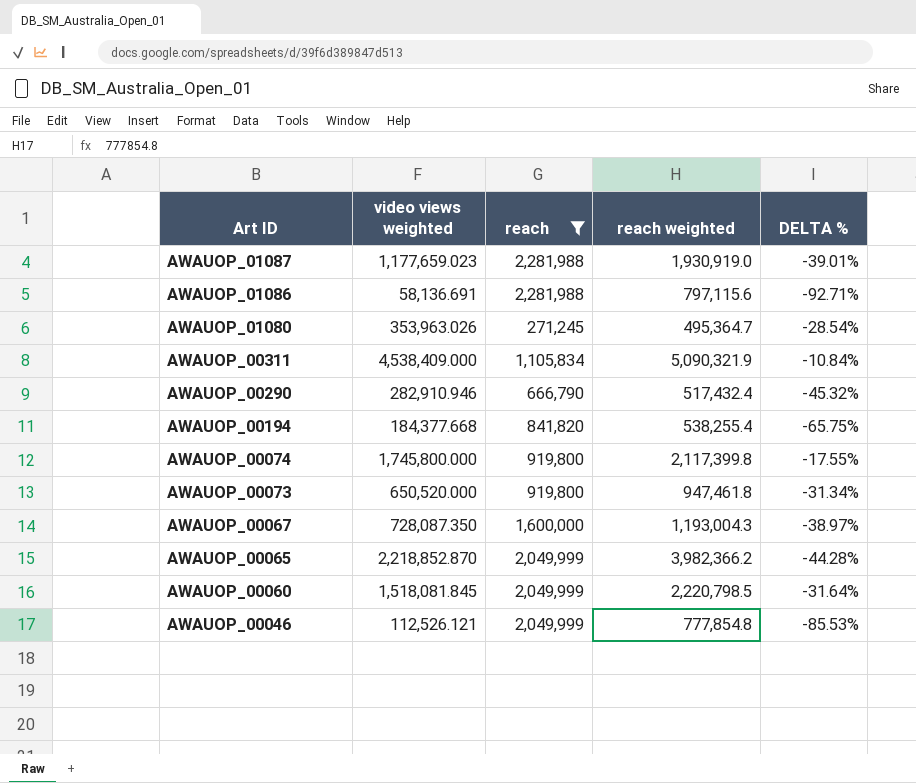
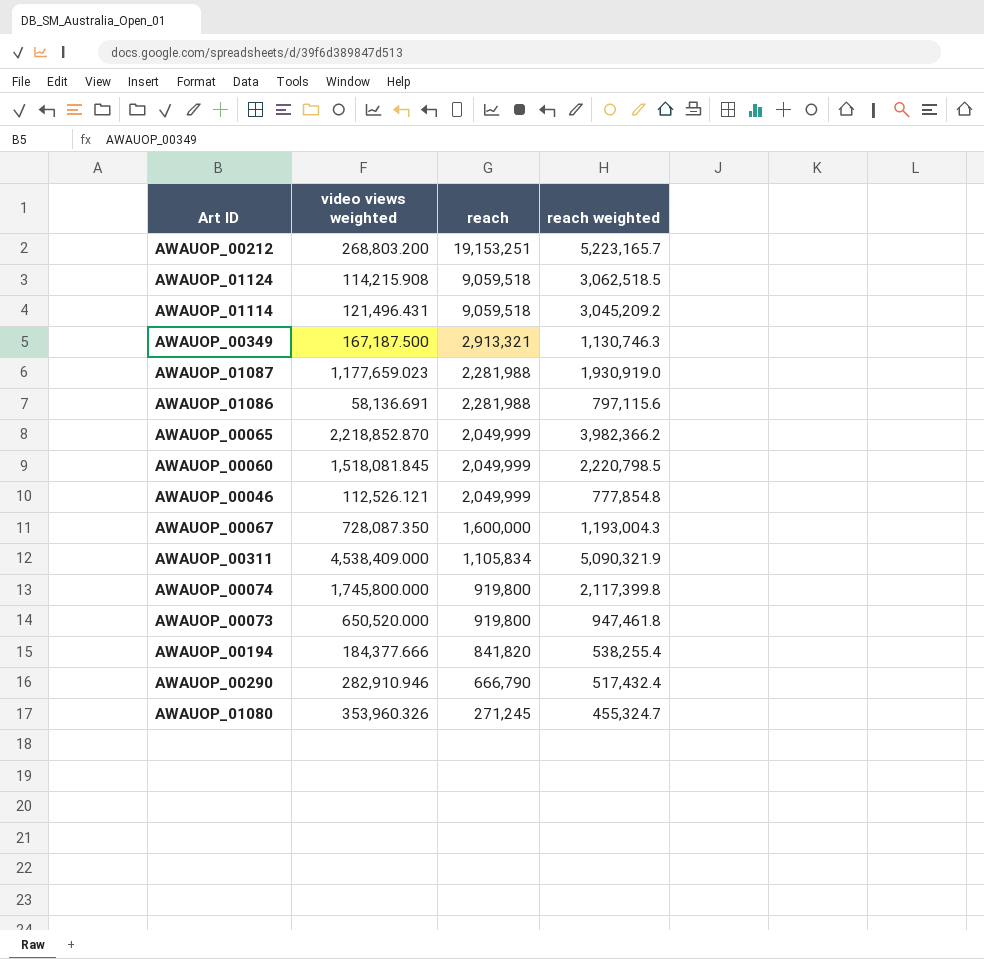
filter: reach <= 2,281,988 -> none
row order: Art ID descending -> reach descending
column DELTA % | formula: ([video views weighted] - [reach weighted]) / [reach weighted] -> none
AWAUOP_00194 | video views weighted: 184,377.668 -> 184,377.666
AWAUOP_01080 | video views weighted: 353,963.026 -> 353,960.326
AWAUOP_01080 | reach weighted: 495,364.7 -> 455,324.7

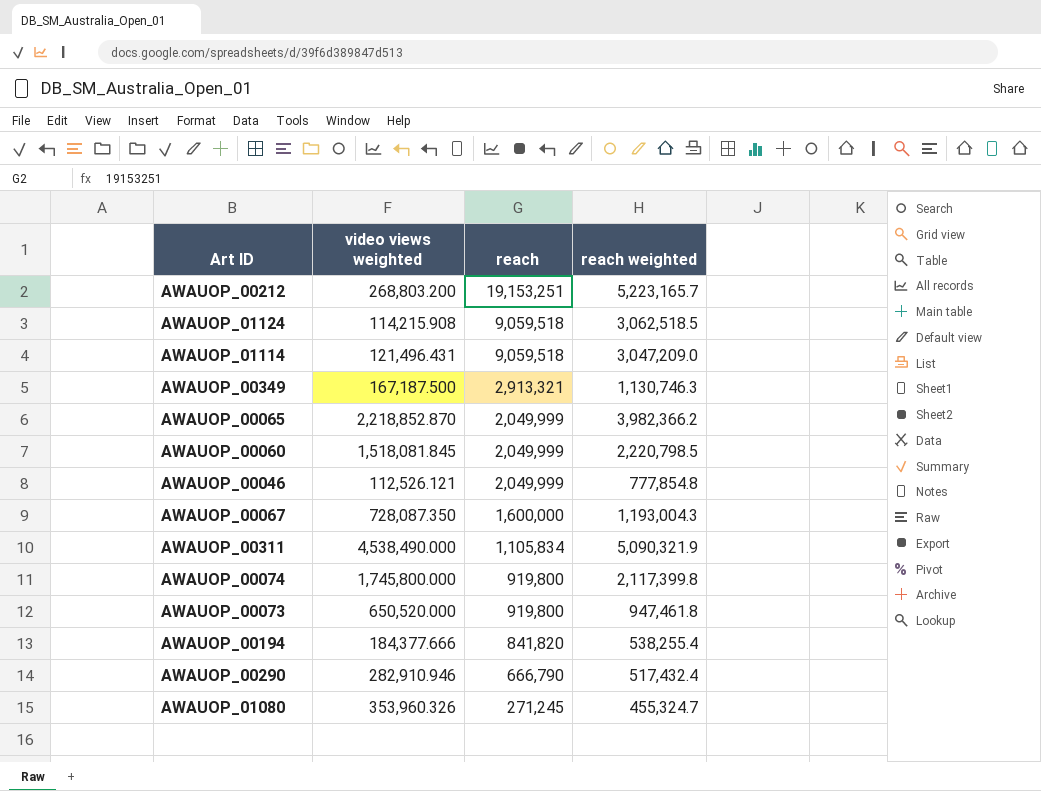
row AWAUOP_01087: 1,177,659.023 | 2,281,988 | 1,930,919.0 -> none
row AWAUOP_01086: 58,136.691 | 2,281,988 | 797,115.6 -> none
AWAUOP_01114 | reach weighted: 3,045,209.2 -> 3,047,209.0
AWAUOP_00311 | video views weighted: 4,538,409.000 -> 4,538,490.000

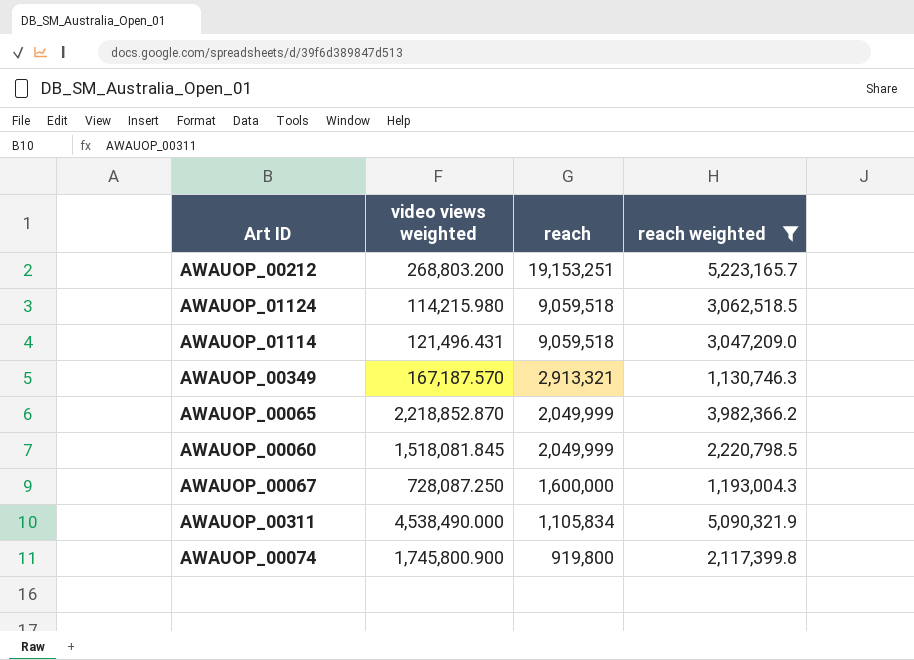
filter: none -> reach weighted >= 1,130,746.3
AWAUOP_01124 | video views weighted: 114,215.908 -> 114,215.980
AWAUOP_00349 | video views weighted: 167,187.500 -> 167,187.570
AWAUOP_00067 | video views weighted: 728,087.350 -> 728,087.250
AWAUOP_00074 | video views weighted: 1,745,800.000 -> 1,745,800.900

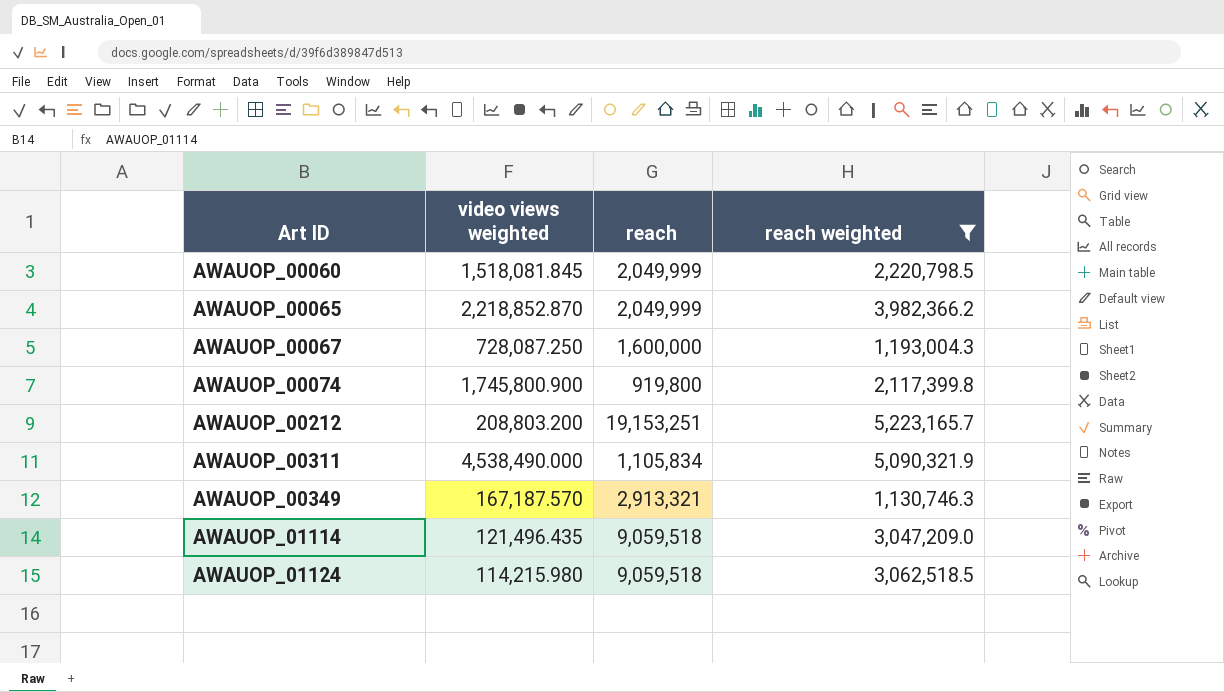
row order: reach descending -> Art ID ascending
AWAUOP_00212 | video views weighted: 268,803.200 -> 208,803.200
AWAUOP_01114 | video views weighted: 121,496.431 -> 121,496.435

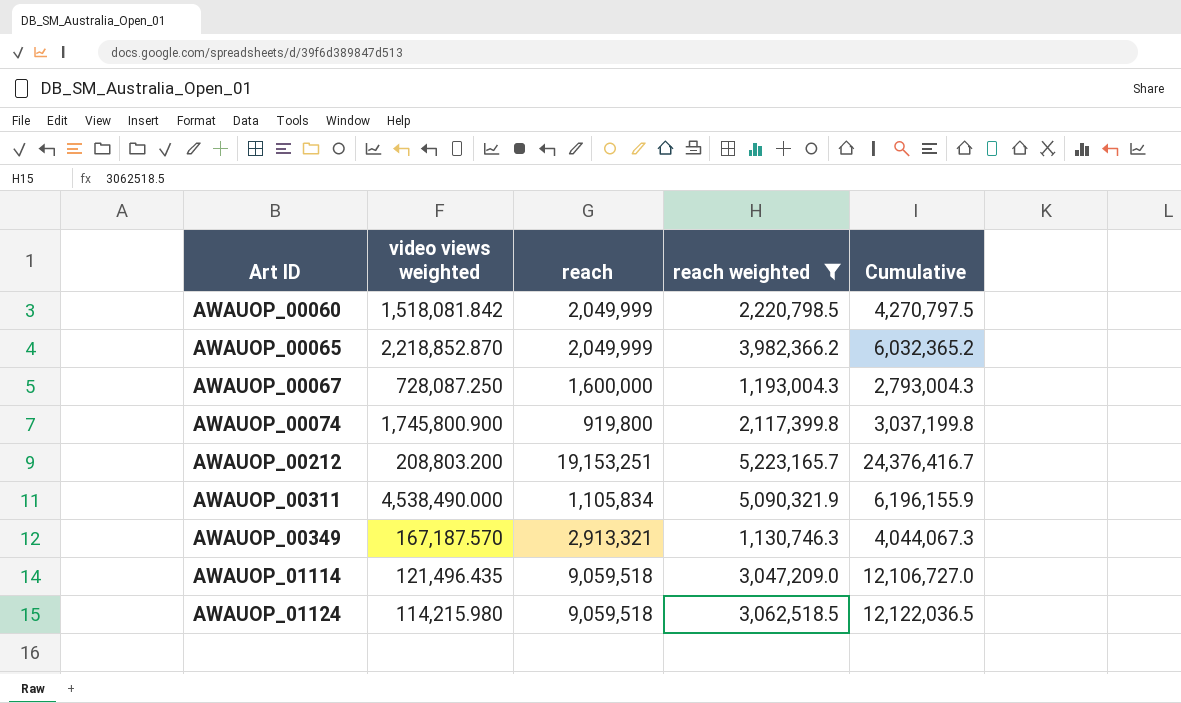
column Cumulative | formula: none -> [reach] + [reach weighted]
AWAUOP_00060 | video views weighted: 1,518,081.845 -> 1,518,081.842

